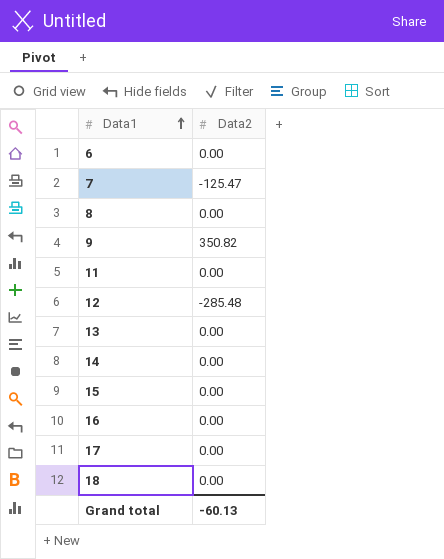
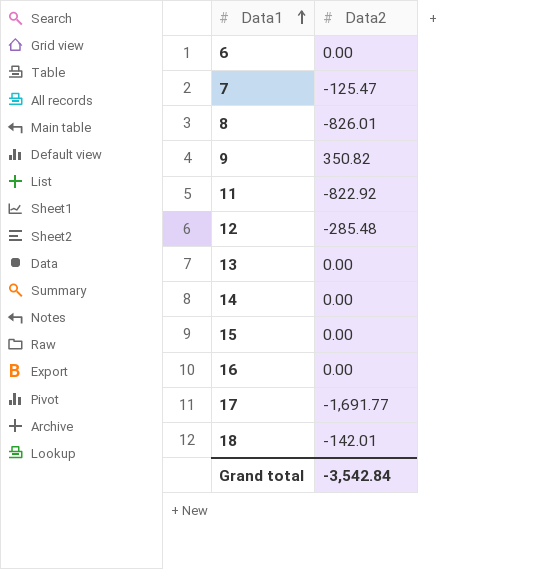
8 | Data2: 0.00 -> -826.01
11 | Data2: 0.00 -> -822.92
17 | Data2: 0.00 -> -1,691.77
18 | Data2: 0.00 -> -142.01
Grand total | Data2: -60.13 -> -3,542.84

